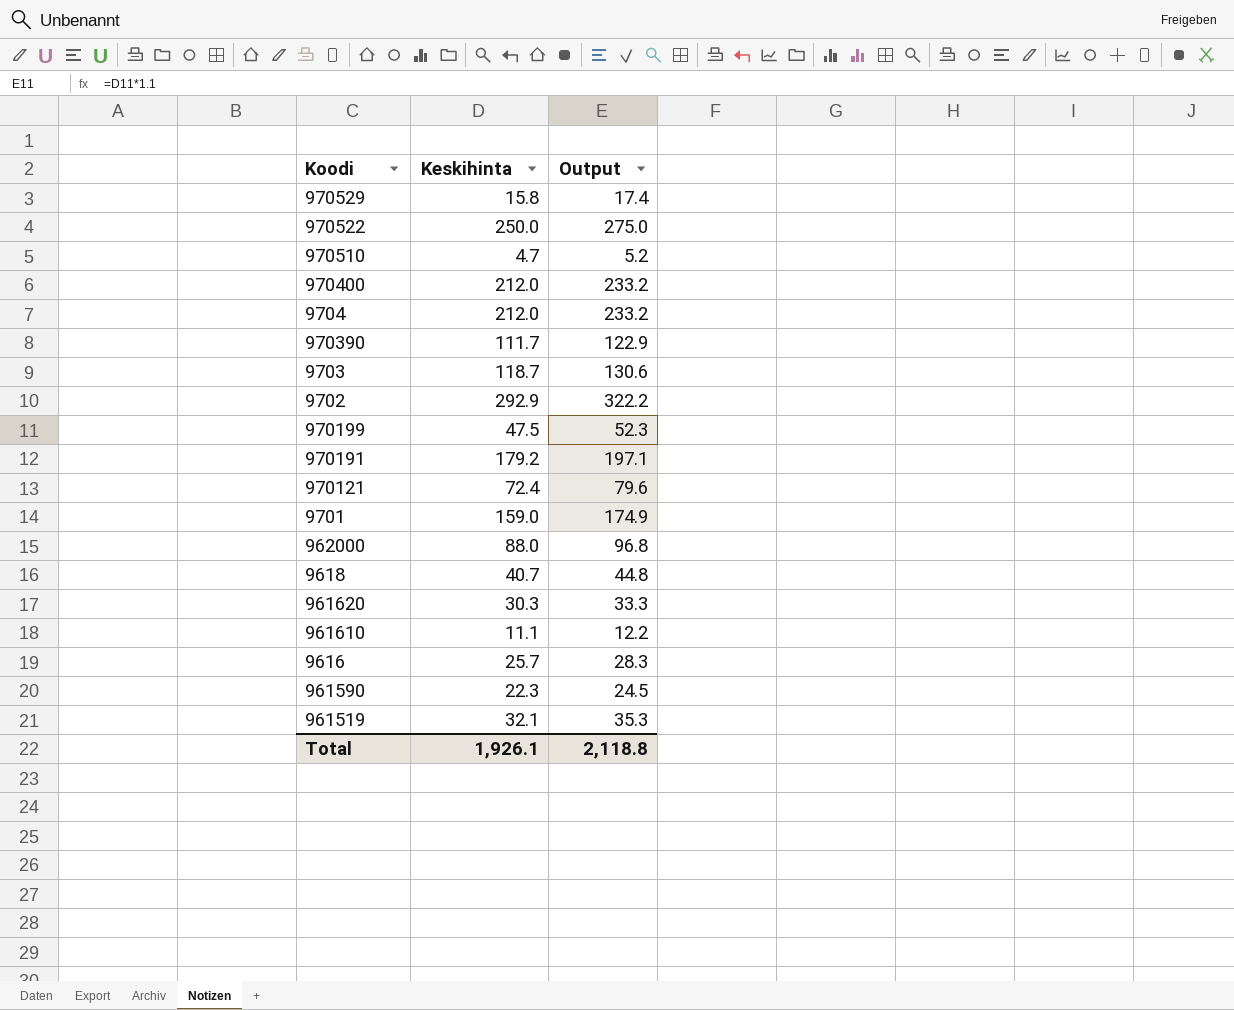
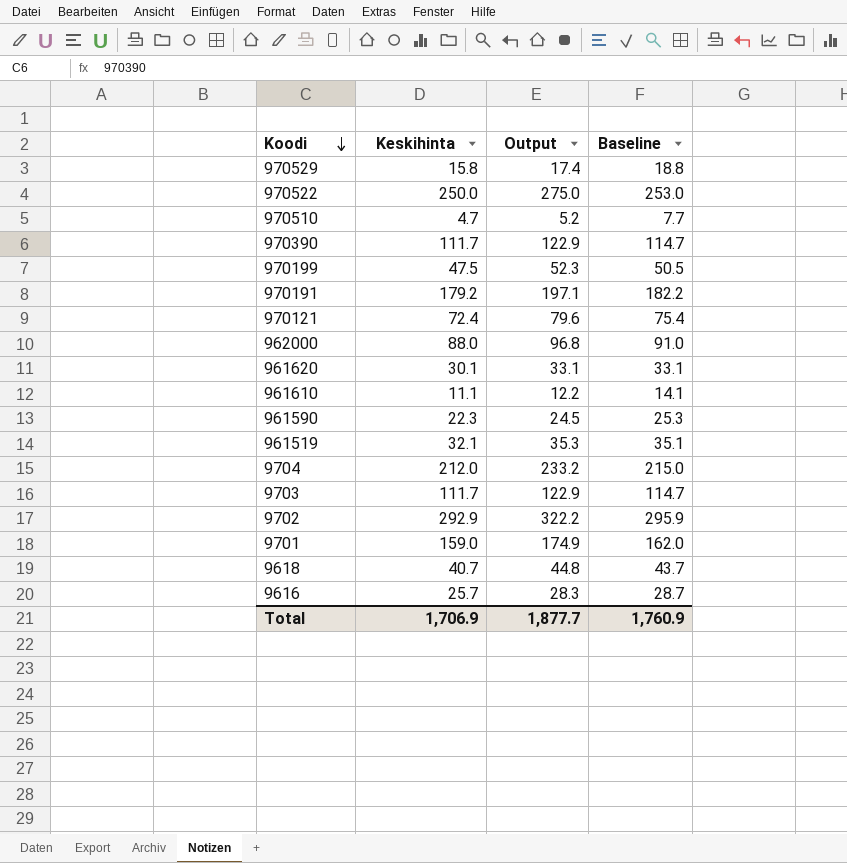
row order: none -> Koodi descending
column Baseline | formula: none -> [Keskihinta] + 3
row 970400: 212.0 | 233.2 -> none
961620 | Keskihinta: 30.3 -> 30.1
961620 | Output: 33.3 -> 33.1
9703 | Keskihinta: 118.7 -> 111.7
9703 | Output: 130.6 -> 122.9
Total | Keskihinta: 1,926.1 -> 1,706.9
Total | Output: 2,118.8 -> 1,877.7

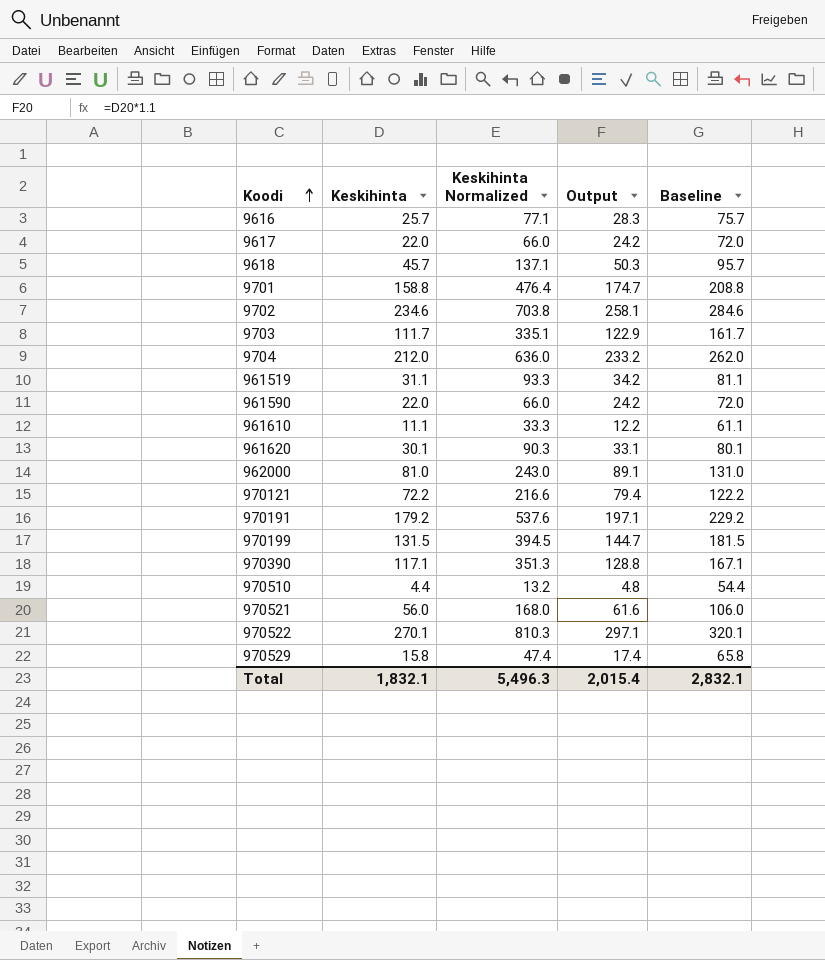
row order: Koodi descending -> Koodi ascending
column Keskihinta Normalized | formula: none -> [Keskihinta] * 3
column Baseline | formula: [Keskihinta] + 3 -> [Keskihinta] + 50
row 9617: none -> 22.0 | 66.0 | 24.2 | 72.0
9618 | Keskihinta: 40.7 -> 45.7
9618 | Output: 44.8 -> 50.3
9701 | Keskihinta: 159.0 -> 158.8
9701 | Output: 174.9 -> 174.7
9702 | Keskihinta: 292.9 -> 234.6
9702 | Output: 322.2 -> 258.1
961519 | Keskihinta: 32.1 -> 31.1
961519 | Output: 35.3 -> 34.2
961590 | Keskihinta: 22.3 -> 22.0
961590 | Output: 24.5 -> 24.2
962000 | Keskihinta: 88.0 -> 81.0
962000 | Output: 96.8 -> 89.1
970121 | Keskihinta: 72.4 -> 72.2
970121 | Output: 79.6 -> 79.4
970199 | Keskihinta: 47.5 -> 131.5
970199 | Output: 52.3 -> 144.7
970390 | Keskihinta: 111.7 -> 117.1
970390 | Output: 122.9 -> 128.8
970510 | Keskihinta: 4.7 -> 4.4
970510 | Output: 5.2 -> 4.8
row 970521: none -> 56.0 | 168.0 | 61.6 | 106.0
970522 | Keskihinta: 250.0 -> 270.1
970522 | Output: 275.0 -> 297.1
Total | Keskihinta: 1,706.9 -> 1,832.1
Total | Output: 1,877.7 -> 2,015.4
Total | Baseline: 1,760.9 -> 2,832.1

